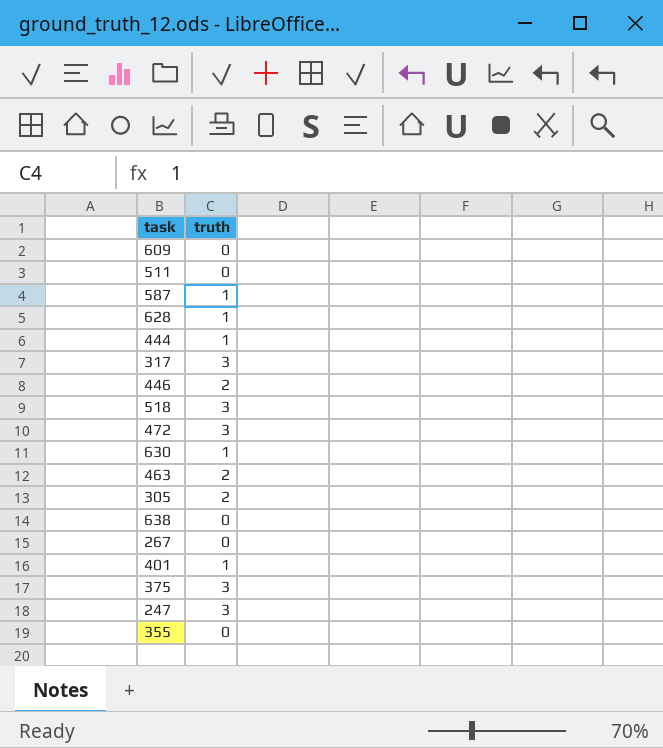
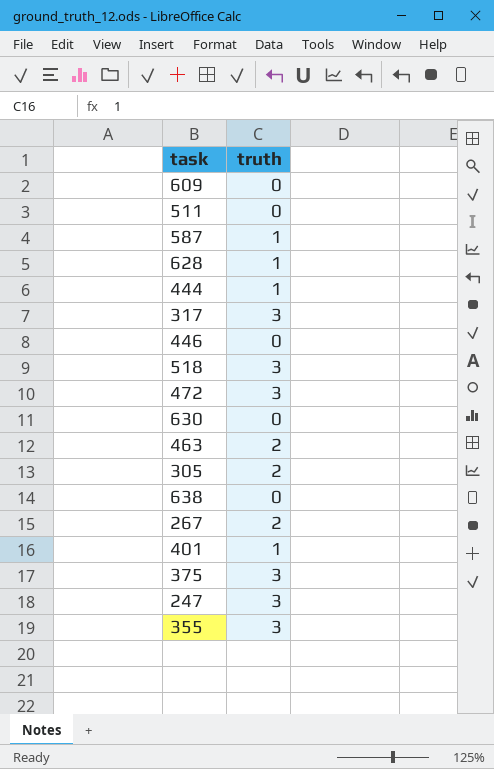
446 | truth: 2 -> 0
630 | truth: 1 -> 0
267 | truth: 0 -> 2
355 | truth: 0 -> 3

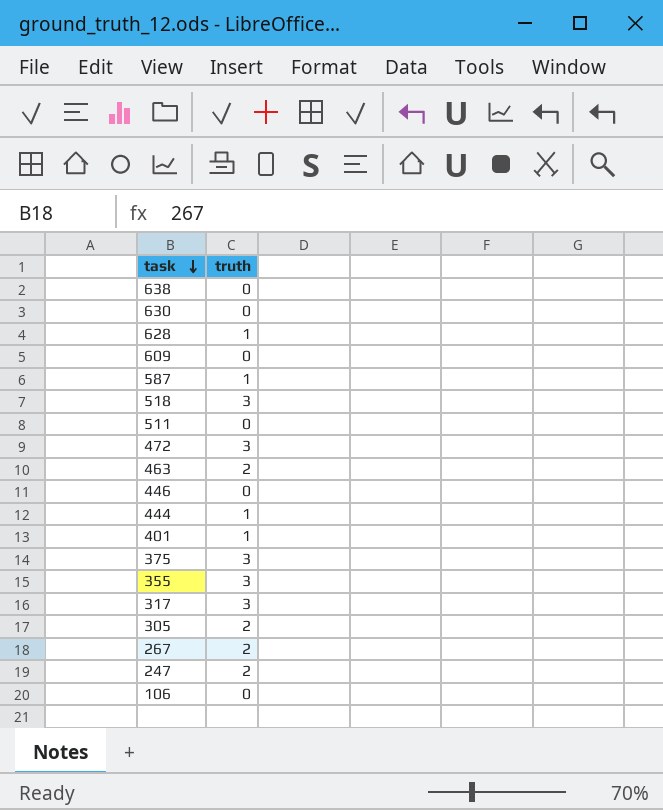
row order: none -> task descending
247 | truth: 3 -> 2
row 106: none -> 0

